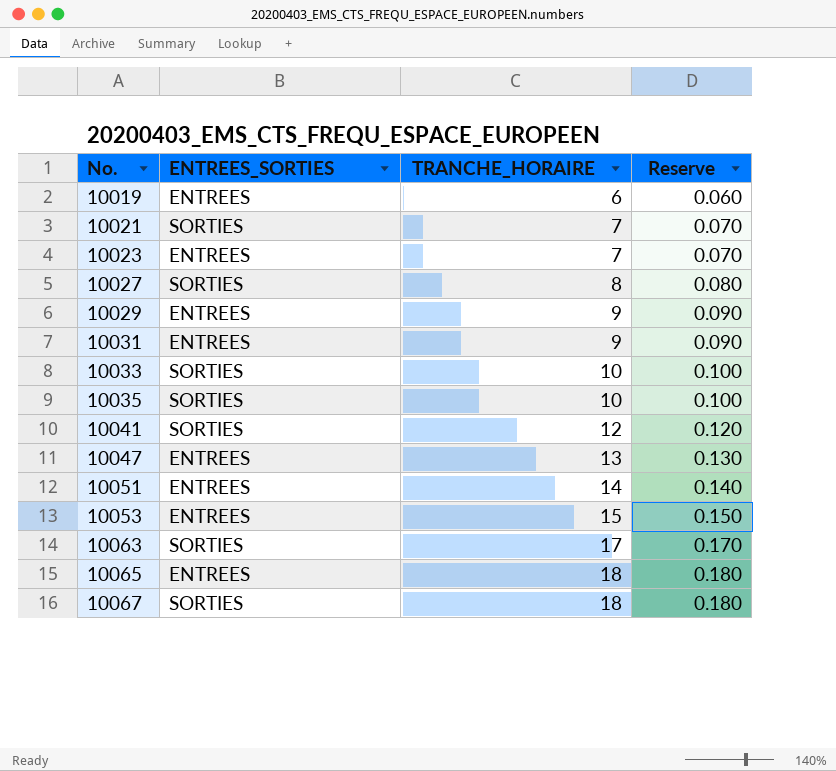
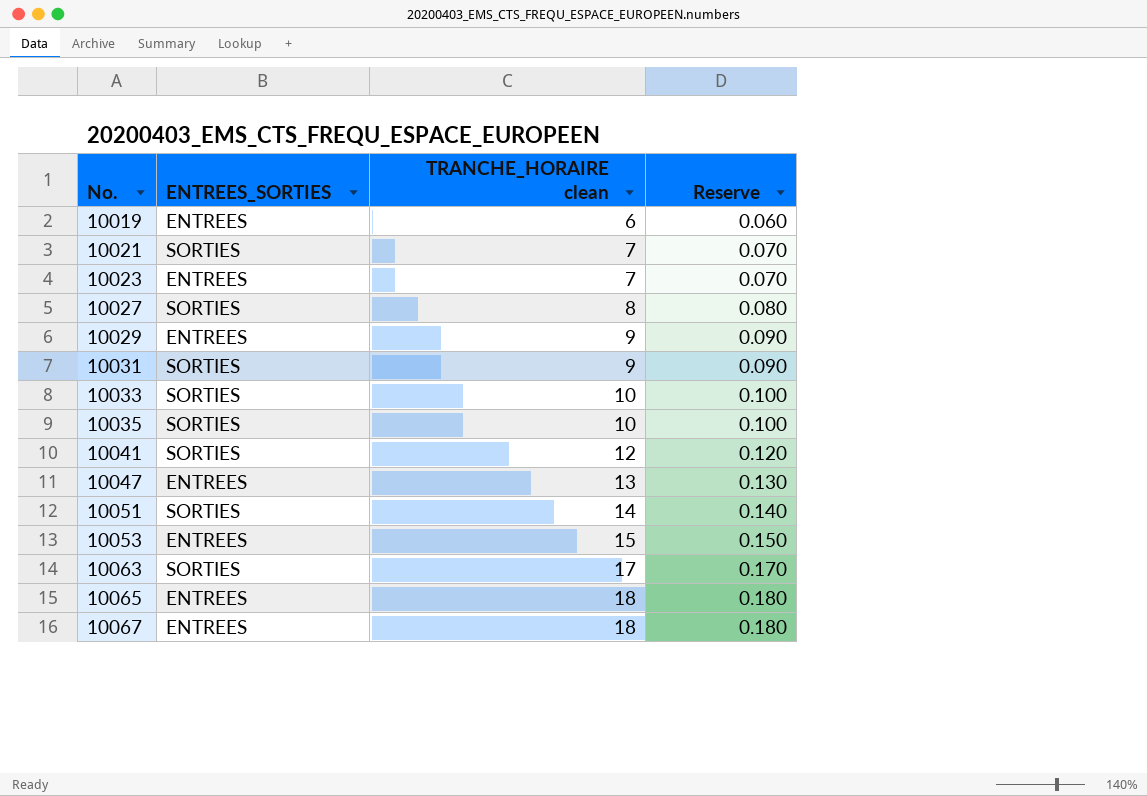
column name: TRANCHE_HORAIRE -> TRANCHE_HORAIRE clean
10031 | ENTREES_SORTIES: ENTREES -> SORTIES
10051 | ENTREES_SORTIES: ENTREES -> SORTIES
10067 | ENTREES_SORTIES: SORTIES -> ENTREES

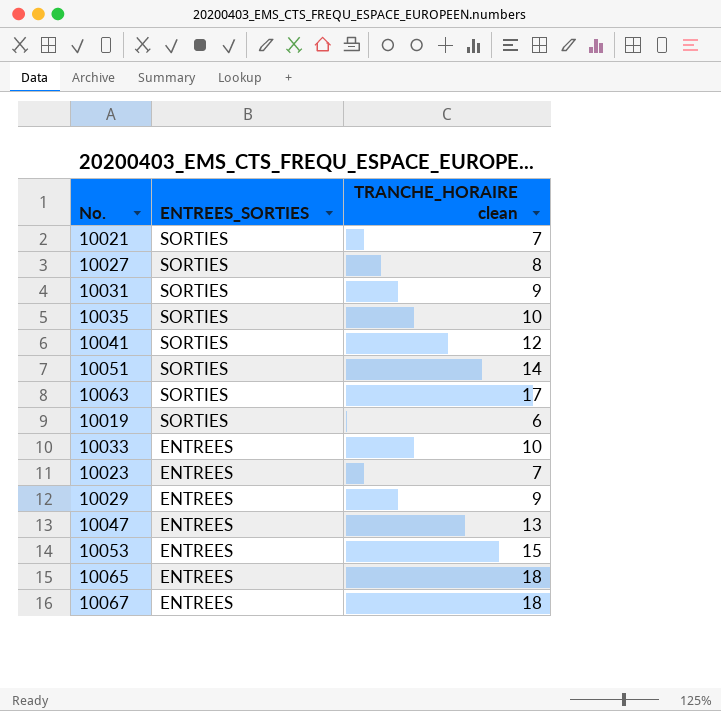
row order: No. ascending -> ENTREES_SORTIES descending
column Reserve | formula: [TRANCHE_HORAIRE clean] * 0.01 -> none
10019 | ENTREES_SORTIES: ENTREES -> SORTIES
10033 | ENTREES_SORTIES: SORTIES -> ENTREES

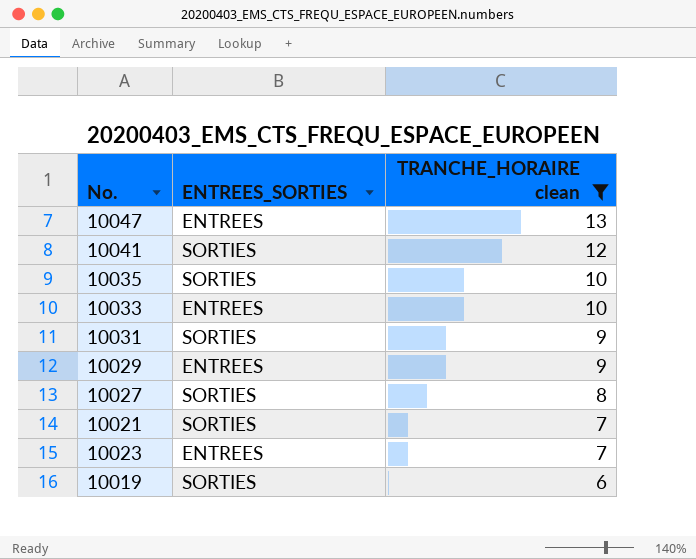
filter: none -> TRANCHE_HORAIRE clean <= 13
row order: ENTREES_SORTIES descending -> TRANCHE_HORAIRE clean descending

